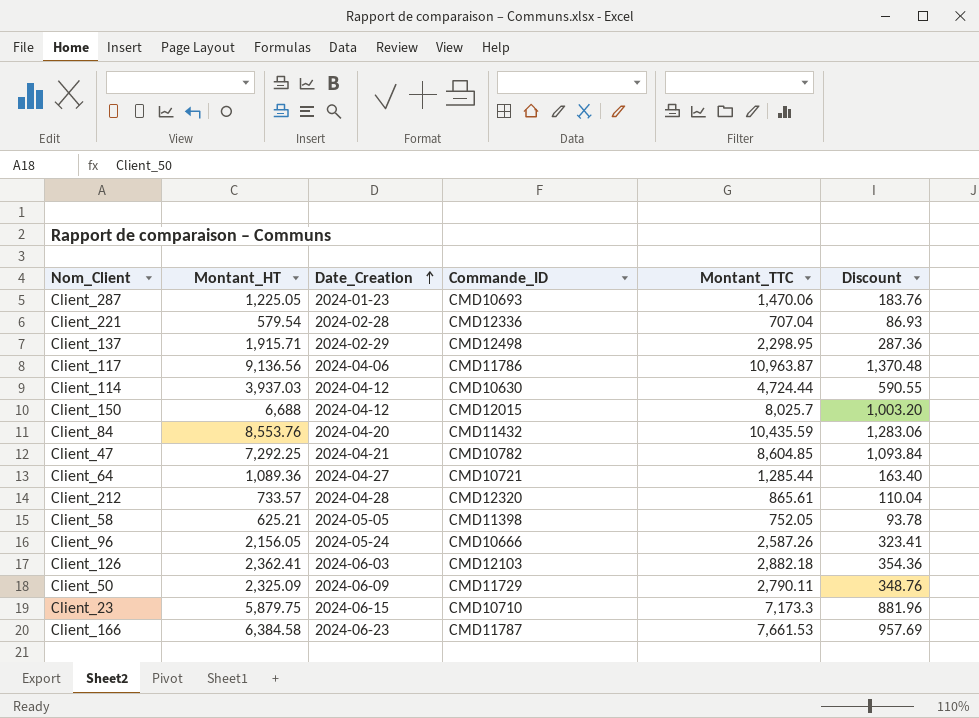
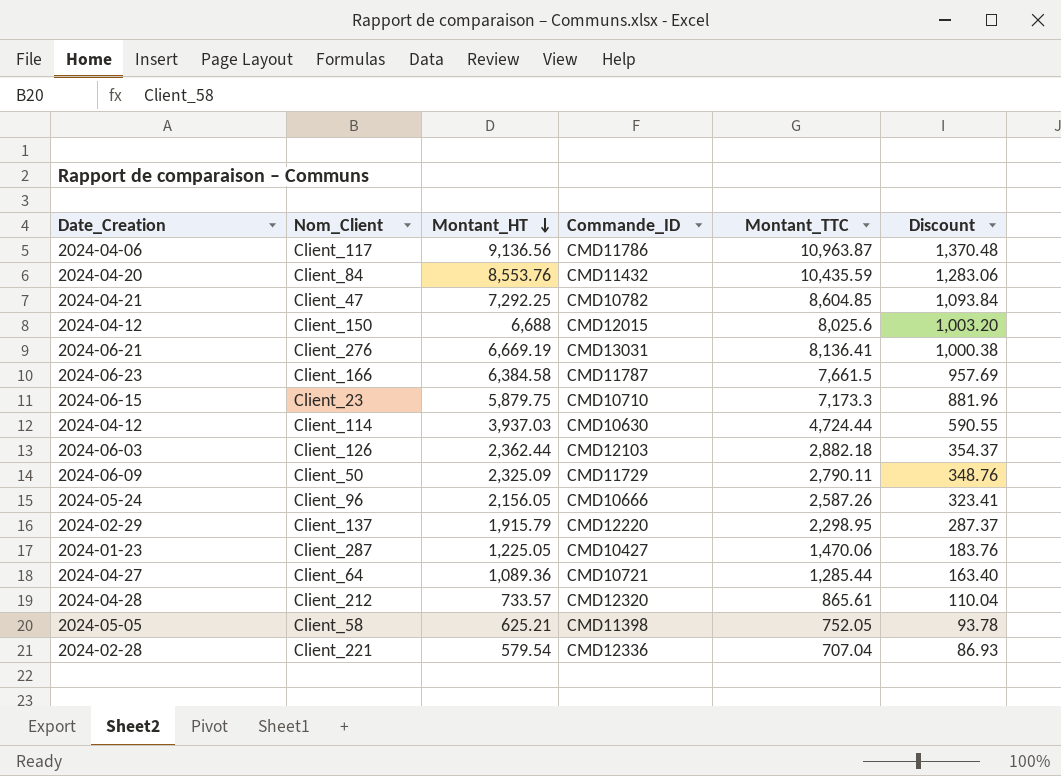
row order: Date_Creation ascending -> Montant_HT descending
column Date_Creation | position: 3 -> 1
Client_150 | Montant_TTC: 8,025.7 -> 8,025.6
row Client_276: none -> 2024-06-21 | 6,669.19 | CMD13031 | 8,136.41 | 1,000.38
Client_166 | Montant_TTC: 7,661.53 -> 7,661.5
Client_126 | Montant_HT: 2,362.41 -> 2,362.44
Client_126 | Discount: 354.36 -> 354.37
Client_137 | Montant_HT: 1,915.71 -> 1,915.79
Client_137 | Commande_ID: CMD12498 -> CMD12220
Client_137 | Discount: 287.36 -> 287.37
Client_287 | Commande_ID: CMD10693 -> CMD10427

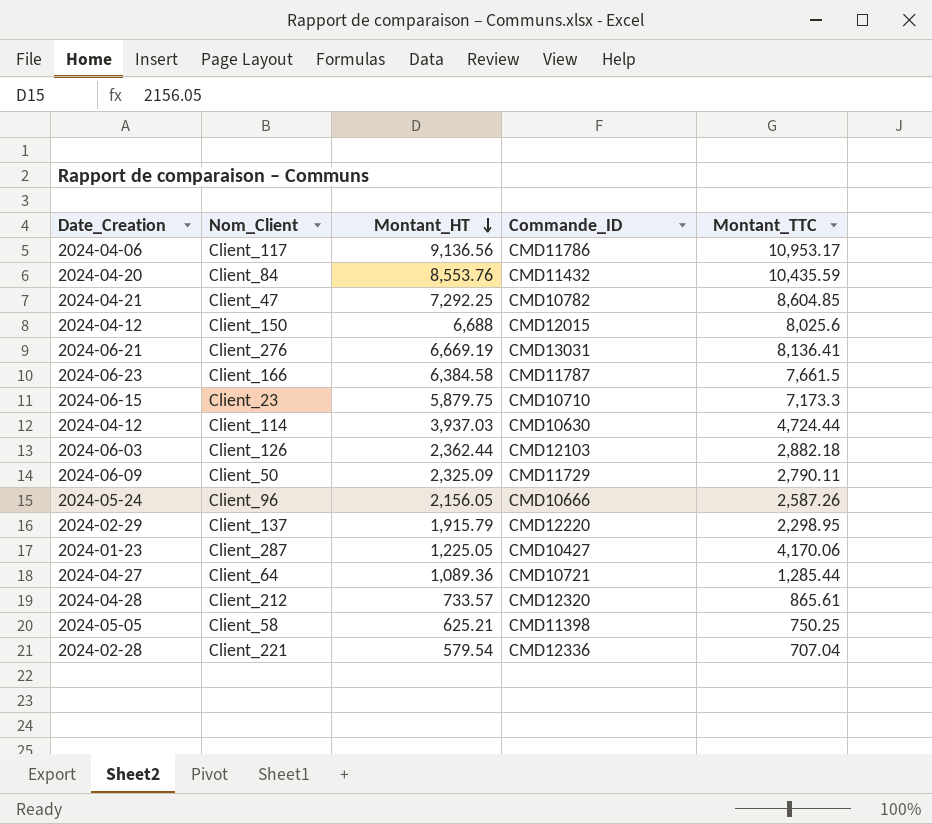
column Discount | formula: [Montant_HT] * 0.15 -> none
Client_117 | Montant_TTC: 10,963.87 -> 10,953.17
Client_287 | Montant_TTC: 1,470.06 -> 4,170.06
Client_58 | Montant_TTC: 752.05 -> 750.25

